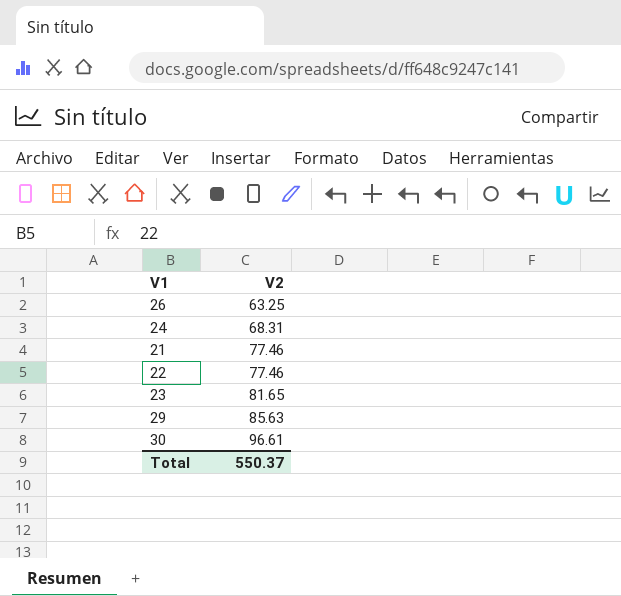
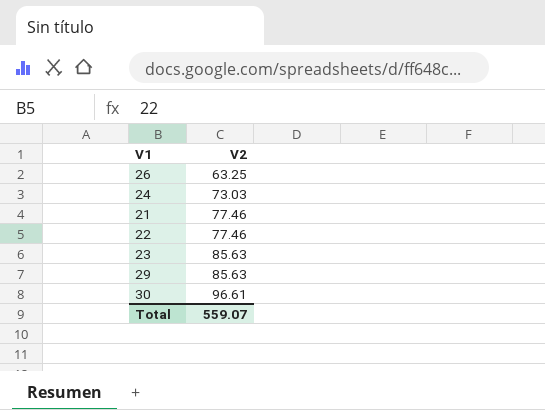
24 | V2: 68.31 -> 73.03
23 | V2: 81.65 -> 85.63
Total | V2: 550.37 -> 559.07

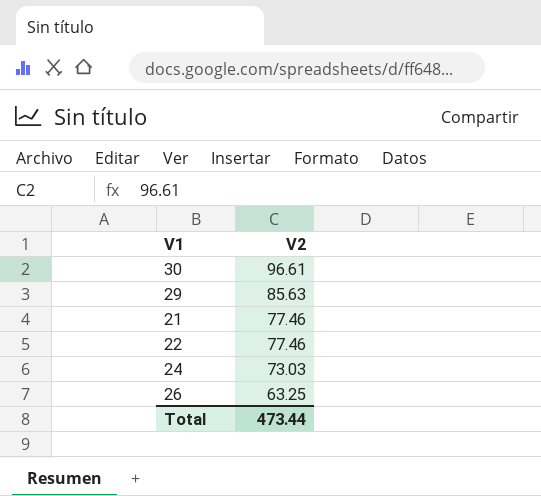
row order: V2 ascending -> V2 descending
row 23: 85.63 -> none
Total | V2: 559.07 -> 473.44

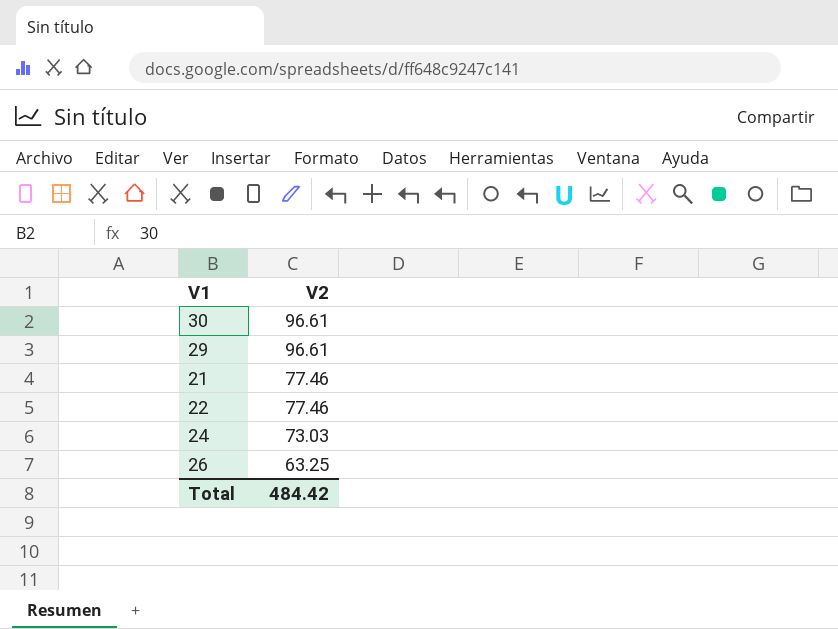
29 | V2: 85.63 -> 96.61
Total | V2: 473.44 -> 484.42

